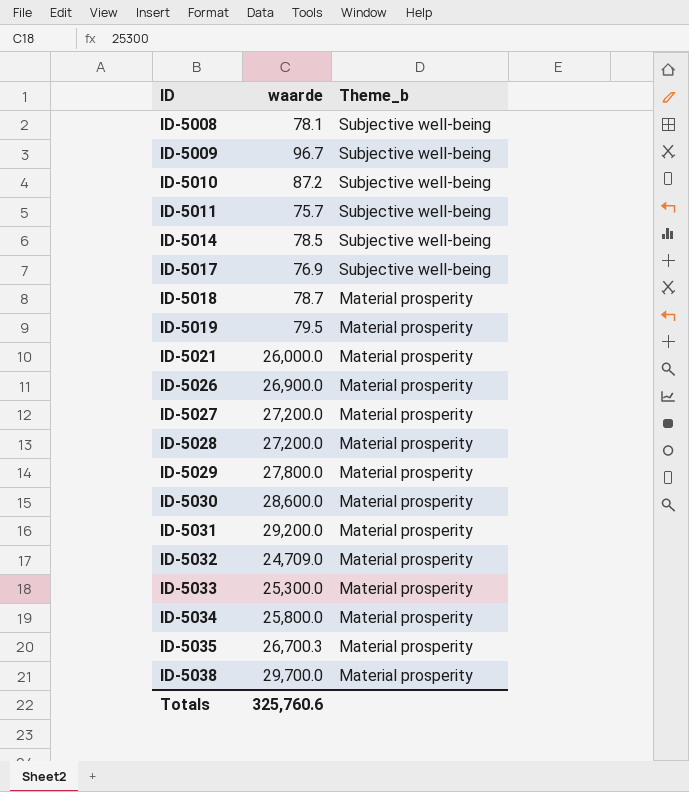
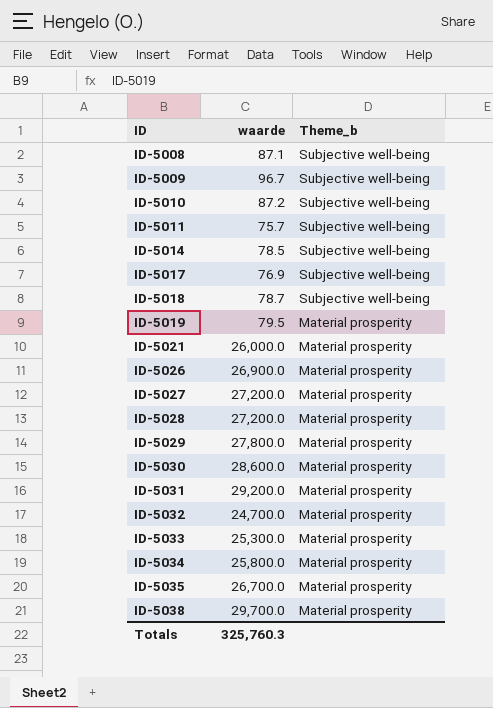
ID-5008 | waarde: 78.1 -> 87.1
ID-5018 | Theme_b: Material prosperity -> Subjective well-being
ID-5032 | waarde: 24,709.0 -> 24,700.0
ID-5035 | waarde: 26,700.3 -> 26,700.0
Totals | waarde: 325,760.6 -> 325,760.3

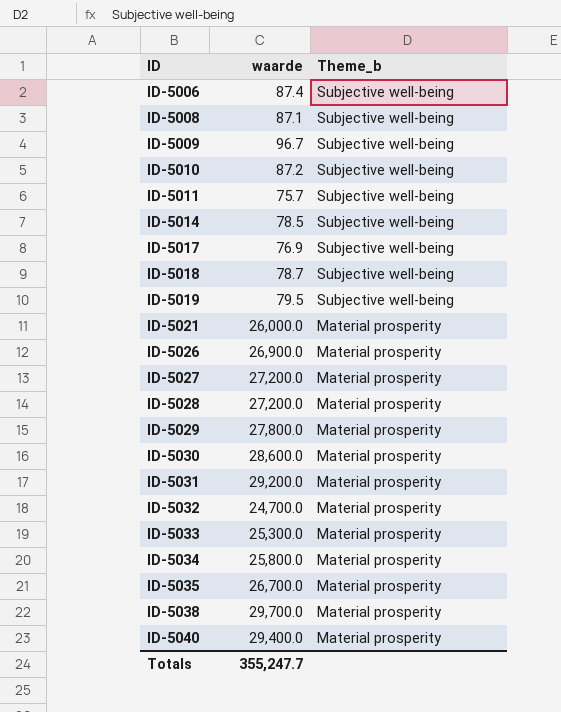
row ID-5006: none -> 87.4 | Subjective well-being
ID-5019 | Theme_b: Material prosperity -> Subjective well-being
row ID-5040: none -> 29,400.0 | Material prosperity
Totals | waarde: 325,760.3 -> 355,247.7

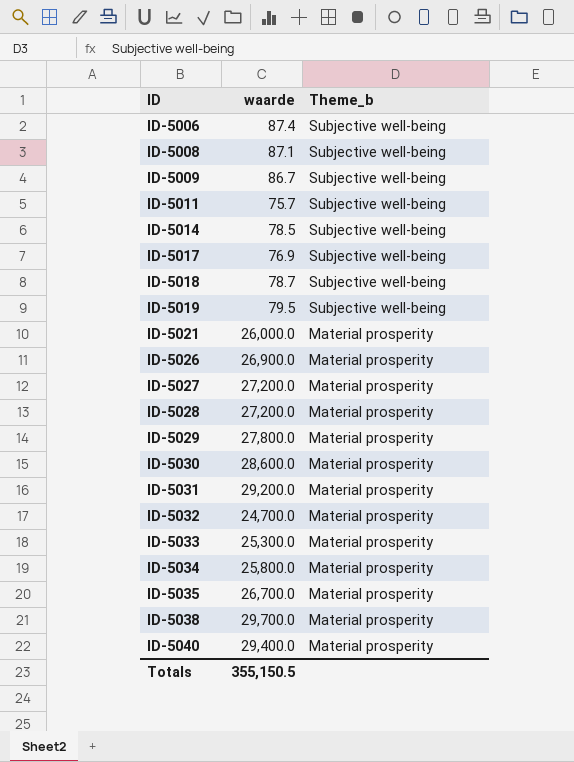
row ID-5010: 87.2 | Subjective well-being -> none
ID-5009 | waarde: 96.7 -> 86.7
Totals | waarde: 355,247.7 -> 355,150.5

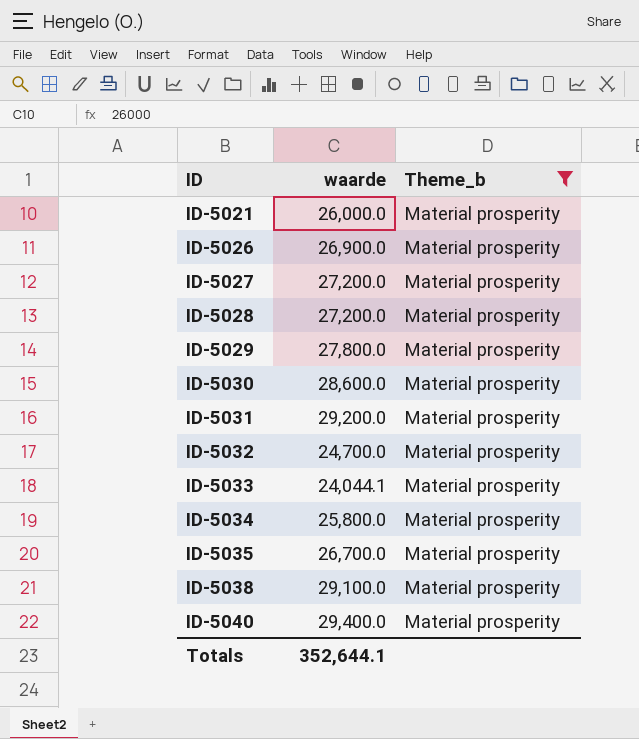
filter: none -> Theme_b = Material prosperity
ID-5033 | waarde: 25,300.0 -> 24,044.1
ID-5038 | waarde: 29,700.0 -> 29,100.0
Totals | waarde: 355,150.5 -> 352,644.1

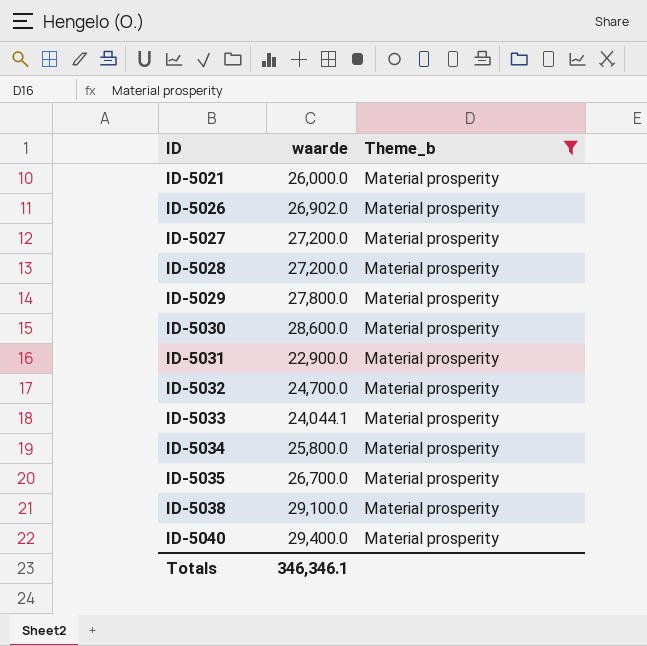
ID-5026 | waarde: 26,900.0 -> 26,902.0
ID-5031 | waarde: 29,200.0 -> 22,900.0
Totals | waarde: 352,644.1 -> 346,346.1

